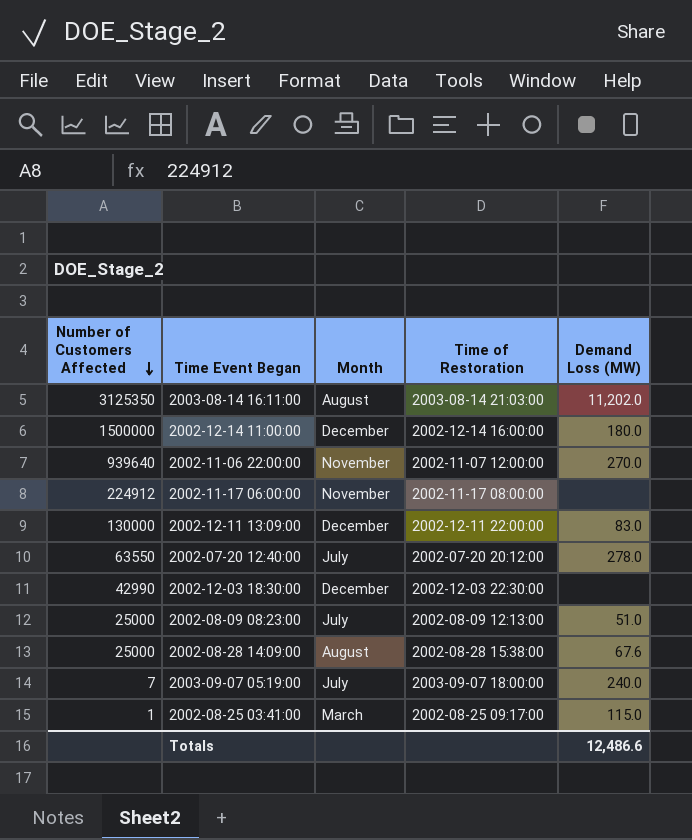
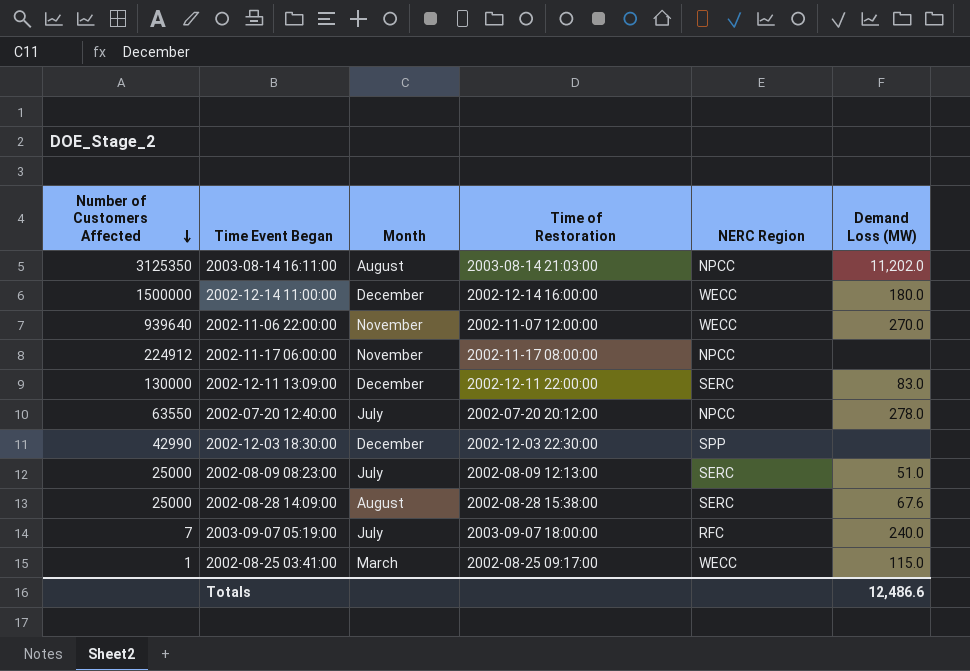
column NERC Region | position: none -> 5

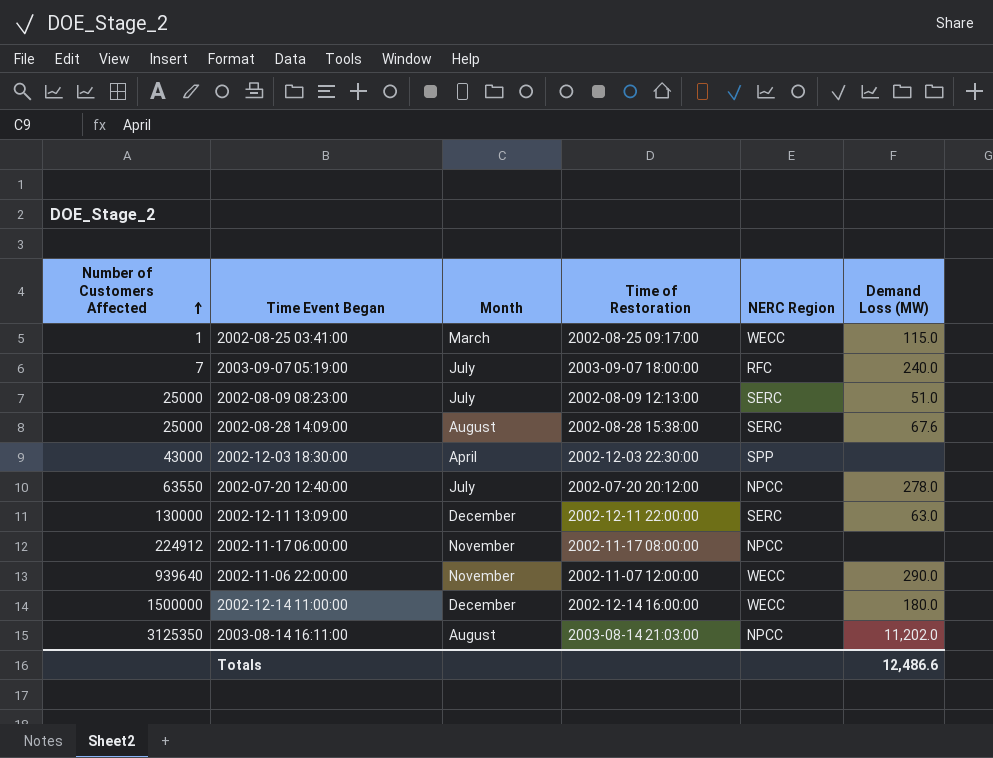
row order: Number of Customers Affected descending -> Number of Customers Affected ascending
2002-12-03 18:30:00 | Number of Customers Affected: 42990 -> 43000
2002-12-03 18:30:00 | Month: December -> April
2002-12-11 13:09:00 | Demand Loss (MW): 83.0 -> 63.0
2002-11-06 22:00:00 | Demand Loss (MW): 270.0 -> 290.0

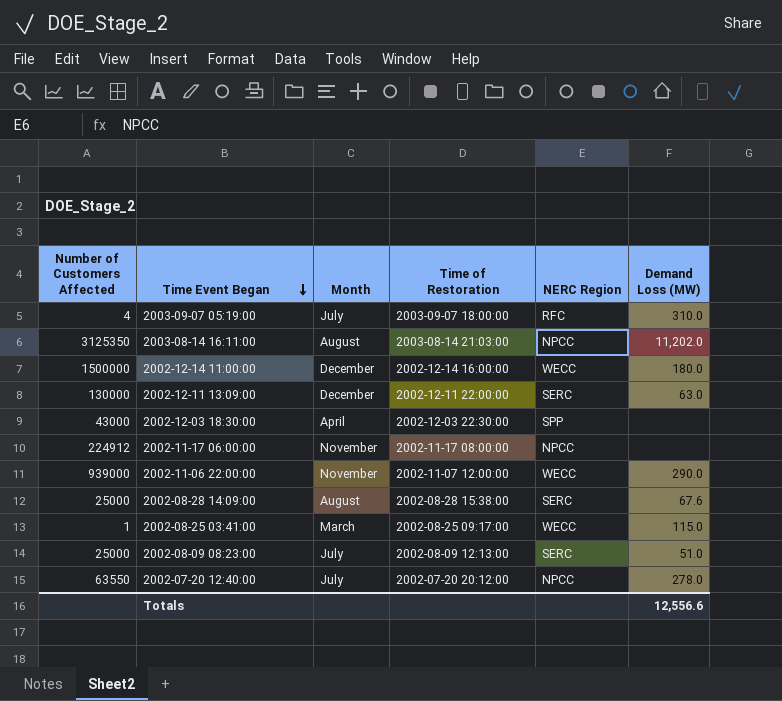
row order: Number of Customers Affected ascending -> Time Event Began descending
2003-09-07 05:19:00 | Number of Customers Affected: 7 -> 4
2003-09-07 05:19:00 | Demand Loss (MW): 240.0 -> 310.0
2002-11-06 22:00:00 | Number of Customers Affected: 939640 -> 939000
Totals | Demand Loss (MW): 12,486.6 -> 12,556.6

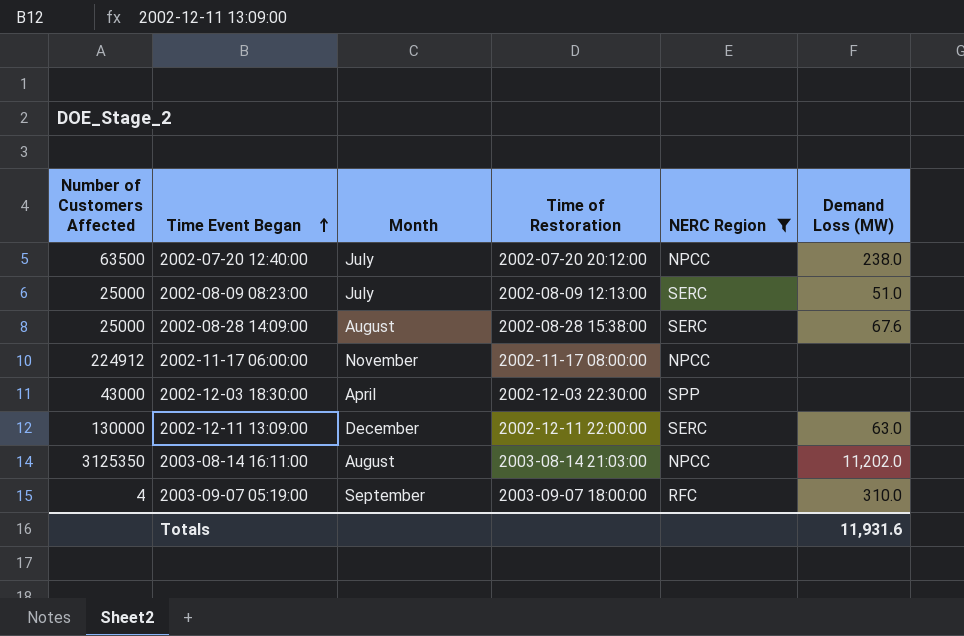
filter: none -> NERC Region != WECC
row order: Time Event Began descending -> Time Event Began ascending
2002-07-20 12:40:00 | Number of Customers Affected: 63550 -> 63500
2002-07-20 12:40:00 | Demand Loss (MW): 278.0 -> 238.0
2003-09-07 05:19:00 | Month: July -> September
Totals | Demand Loss (MW): 12,556.6 -> 11,931.6

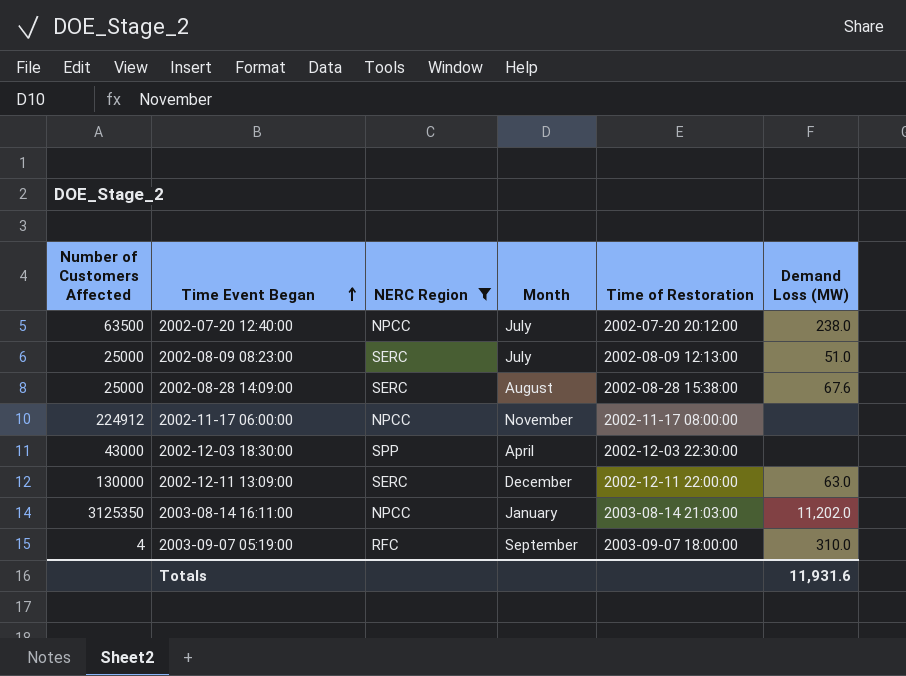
column NERC Region | position: 5 -> 3
2003-08-14 16:11:00 | Month: August -> January

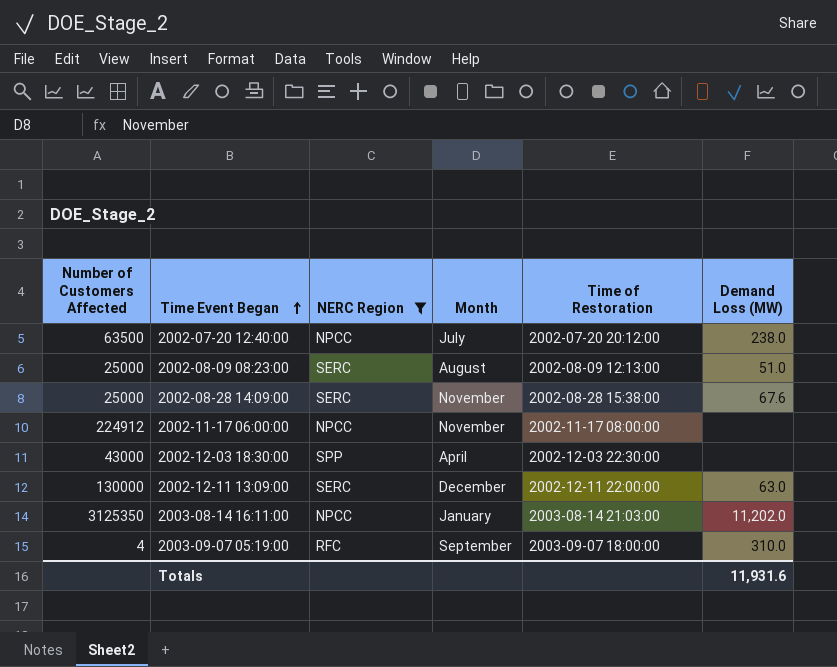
2002-08-09 08:23:00 | Month: July -> August
2002-08-28 14:09:00 | Month: August -> November

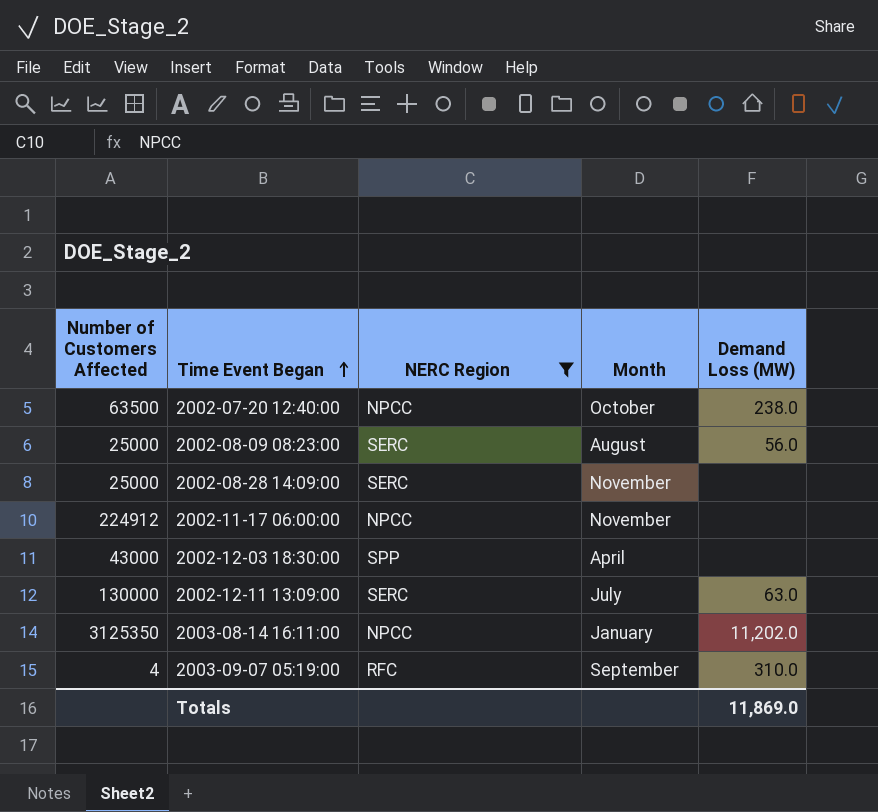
column Time of Restoration | position: 5 -> none
2002-07-20 12:40:00 | Month: July -> October
2002-08-09 08:23:00 | Demand Loss (MW): 51.0 -> 56.0
2002-08-28 14:09:00 | Demand Loss (MW): 67.6 -> none
2002-12-11 13:09:00 | Month: December -> July
Totals | Demand Loss (MW): 11,931.6 -> 11,869.0

